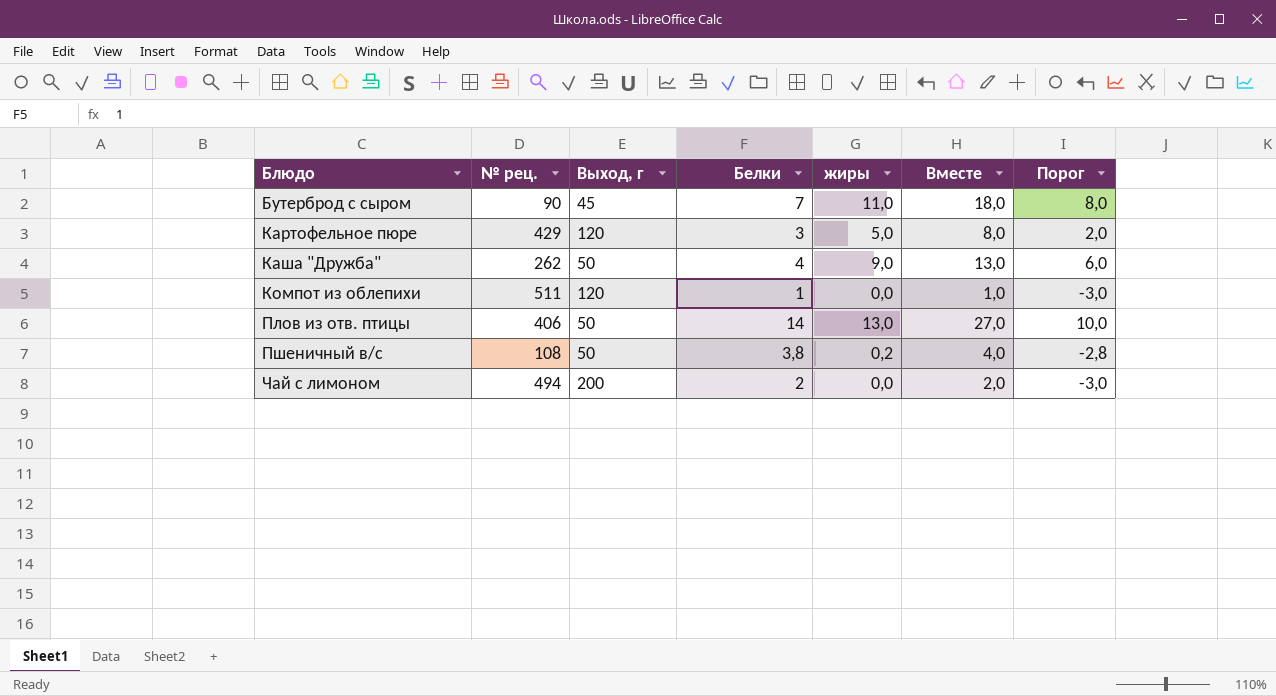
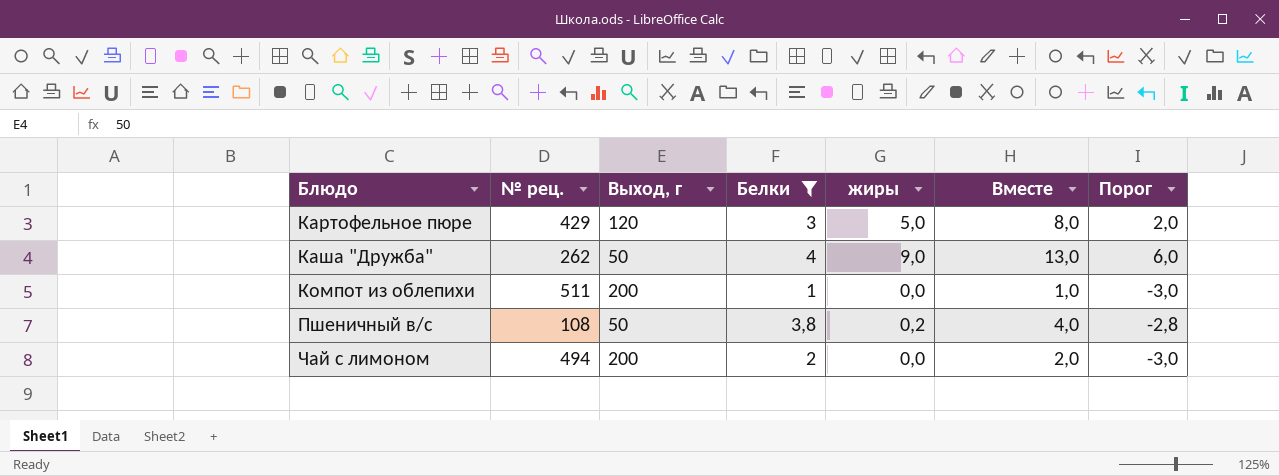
filter: none -> Белки <= 4
Компот из облепихи | Выход, г: 120 -> 200

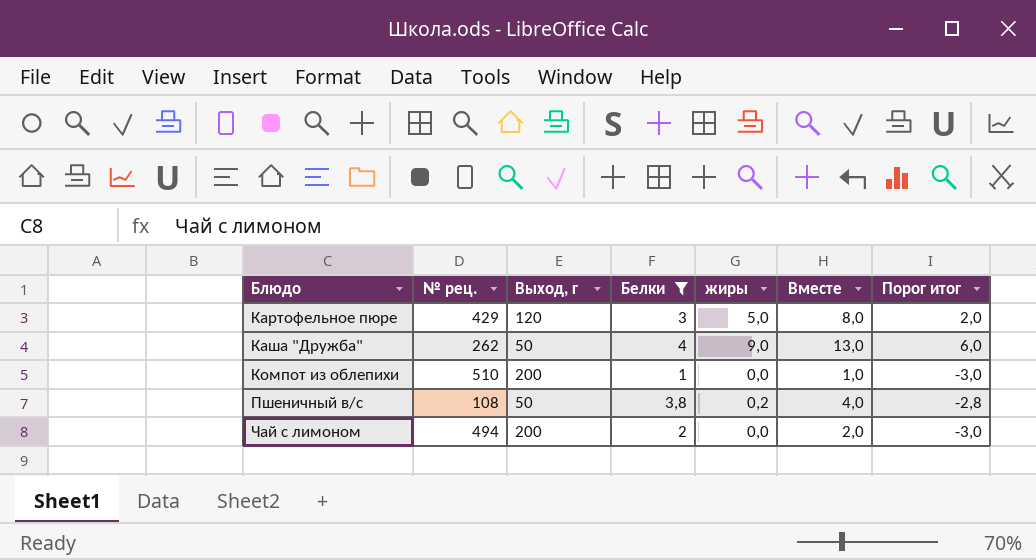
column name: Порог -> Порог итог
Компот из облепихи | № рец.: 511 -> 510

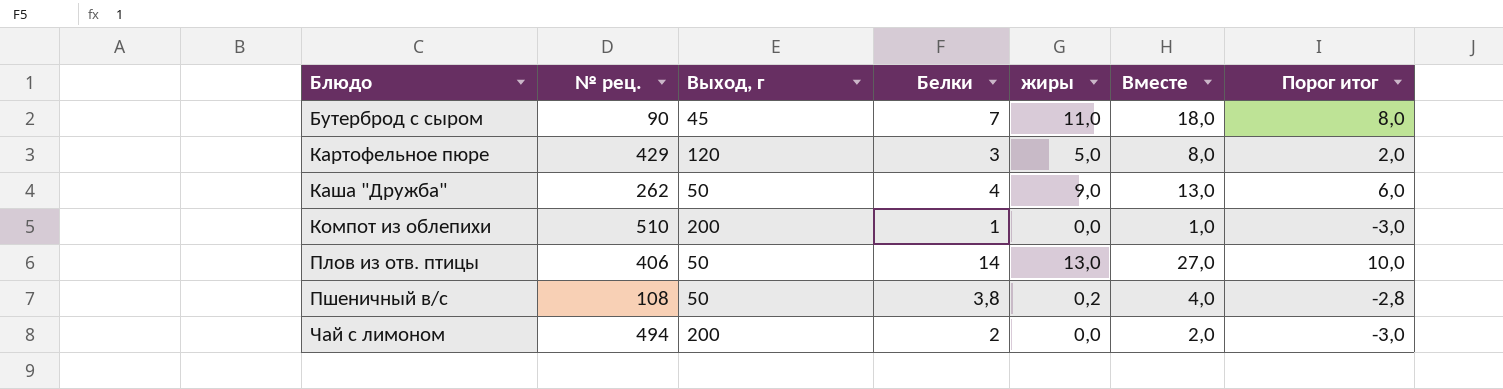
filter: Белки <= 4 -> none

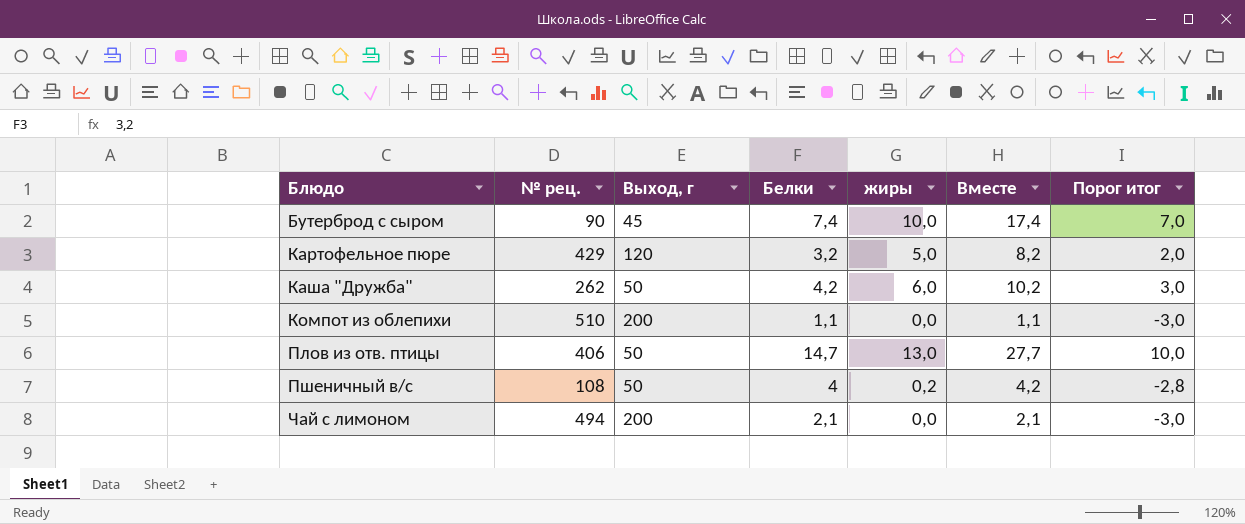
Бутерброд с сыром | Белки: 7 -> 7,4
Бутерброд с сыром | жиры: 11,0 -> 10,0
Бутерброд с сыром | Вместе: 18,0 -> 17,4
Бутерброд с сыром | Порог итог: 8,0 -> 7,0
Картофельное пюре | Белки: 3 -> 3,2
Картофельное пюре | Вместе: 8,0 -> 8,2
Каша "Дружба" | Белки: 4 -> 4,2
Каша "Дружба" | жиры: 9,0 -> 6,0
Каша "Дружба" | Вместе: 13,0 -> 10,2
Каша "Дружба" | Порог итог: 6,0 -> 3,0
Компот из облепихи | Белки: 1 -> 1,1
Компот из облепихи | Вместе: 1,0 -> 1,1
Плов из отв. птицы | Белки: 14 -> 14,7
Плов из отв. птицы | Вместе: 27,0 -> 27,7
Пшеничный в/с | Белки: 3,8 -> 4
Пшеничный в/с | Вместе: 4,0 -> 4,2
Чай с лимоном | Белки: 2 -> 2,1
Чай с лимоном | Вместе: 2,0 -> 2,1

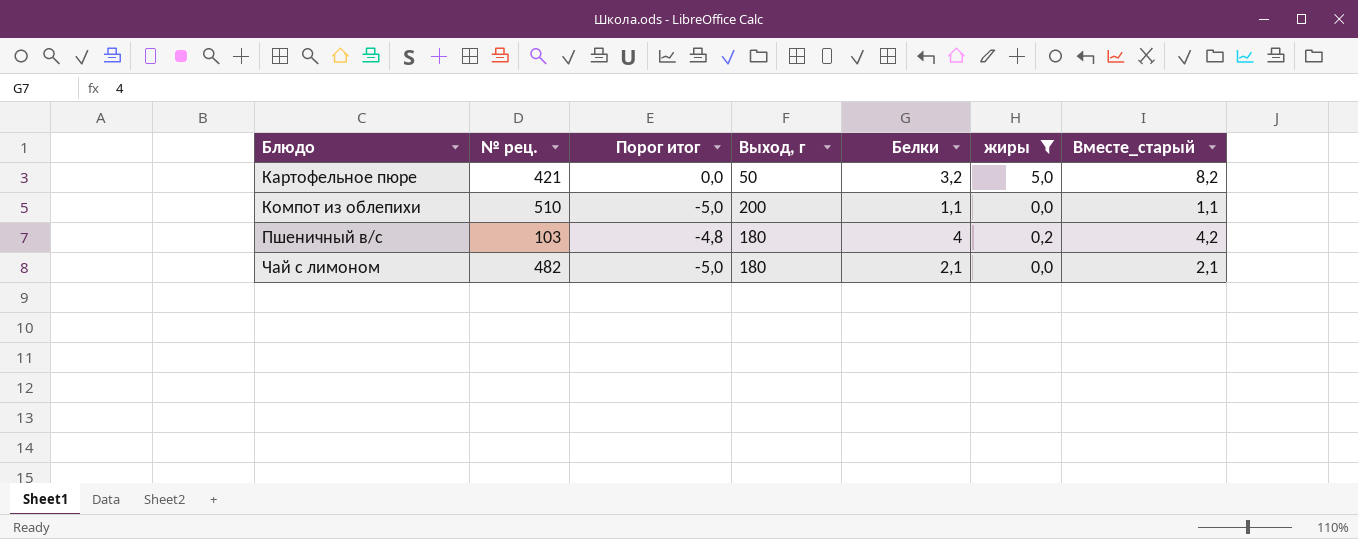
filter: none -> жиры <= 5,0
column Порог итог | formula: [жиры] - 3 -> [жиры] - 5
column Порог итог | position: 7 -> 3
column name: Вместе -> Вместе_старый
Картофельное пюре | № рец.: 429 -> 421
Картофельное пюре | Выход, г: 120 -> 50
Пшеничный в/с | № рец.: 108 -> 103
Пшеничный в/с | Выход, г: 50 -> 180
Чай с лимоном | № рец.: 494 -> 482
Чай с лимоном | Выход, г: 200 -> 180

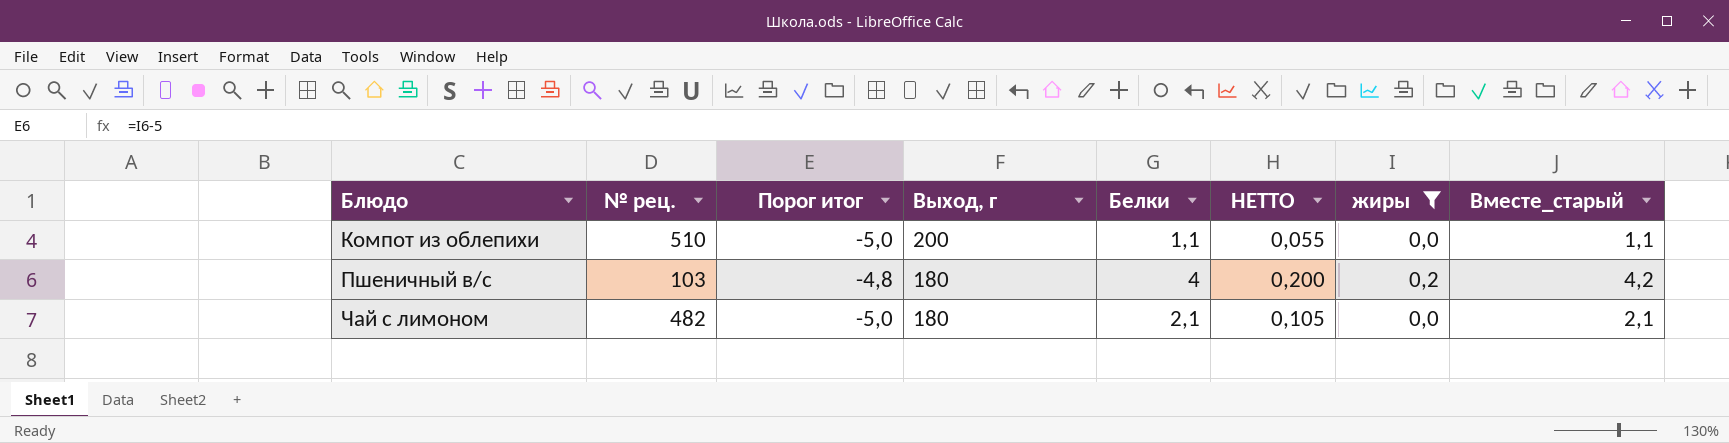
column НЕТТО | formula: none -> [Белки] * 0,05
row Картофельное пюре: 421 | 0,0 | 50 | 3,2 | 5,0 | 8,2 -> none

